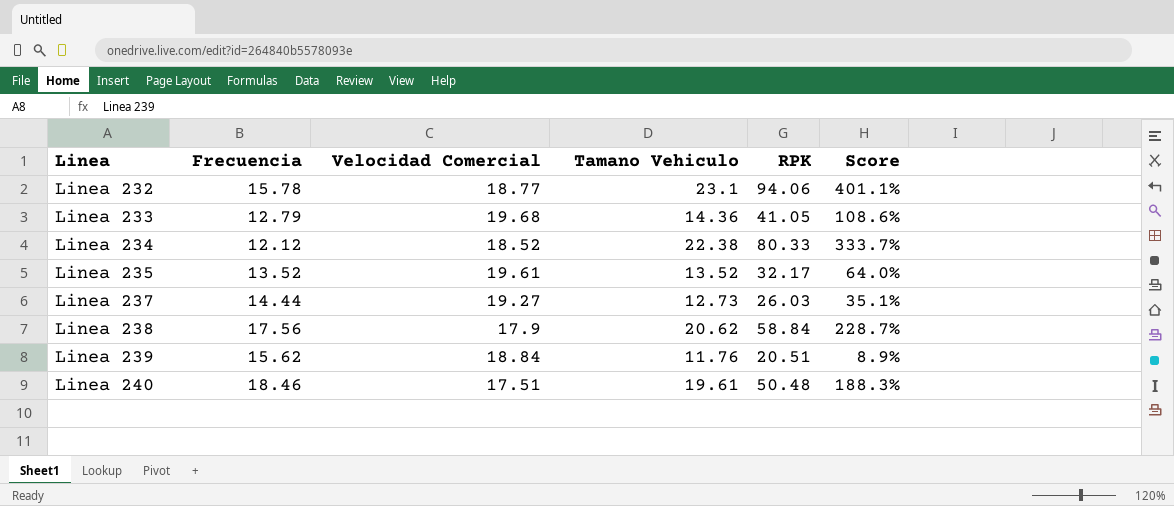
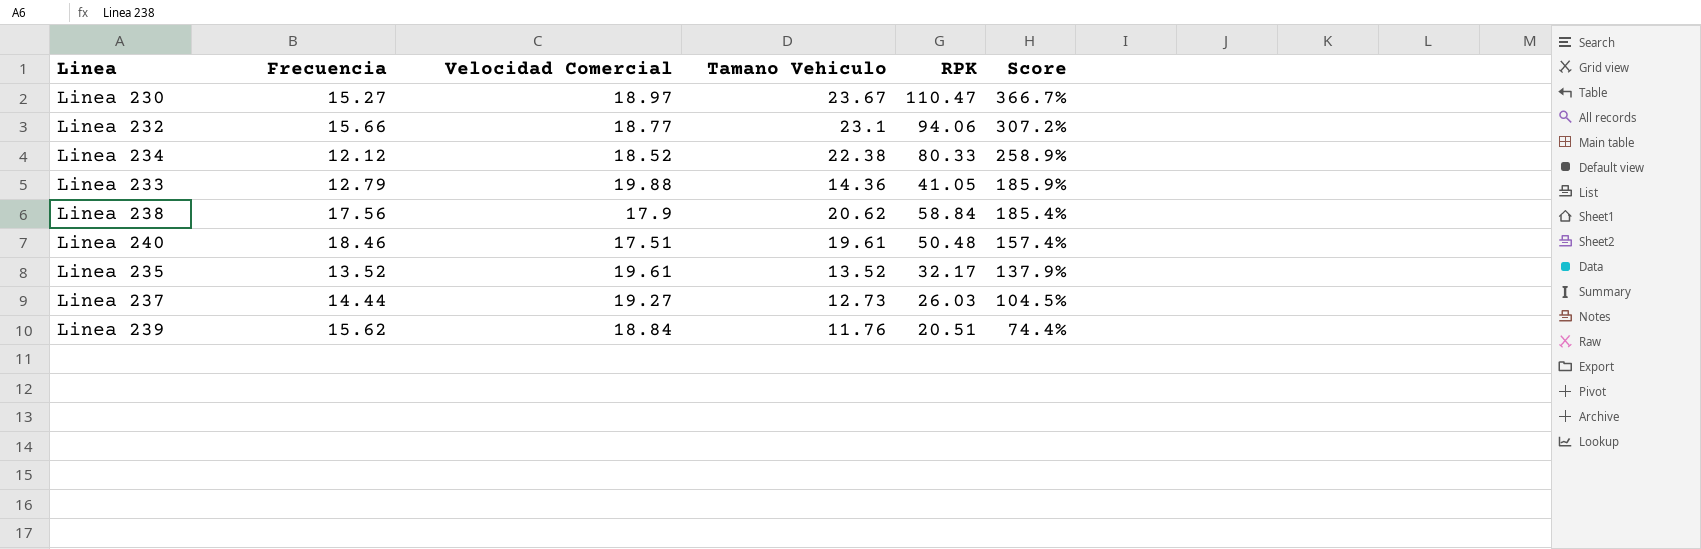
row order: Linea ascending -> Score descending
column Score | formula: ([RPK] - [Velocidad Comercial]) / [Velocidad Comercial] -> ([RPK] - [Tamano Vehiculo]) / [Tamano Vehiculo]
row Linea 230: none -> 15.27 | 18.97 | 23.67 | 110.47 | 366.7%
Linea 232 | Frecuencia: 15.78 -> 15.66
Linea 233 | Velocidad Comercial: 19.68 -> 19.88

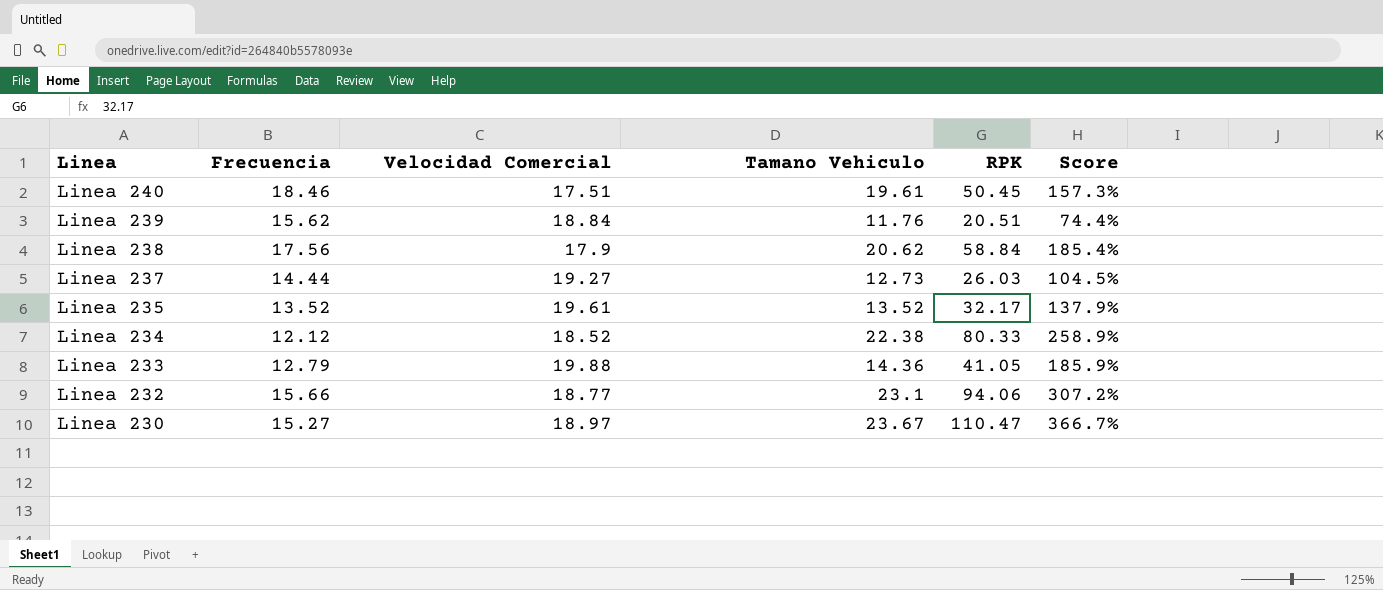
row order: Score descending -> Linea descending
Linea 240 | RPK: 50.48 -> 50.45
Linea 240 | Score: 157.4% -> 157.3%

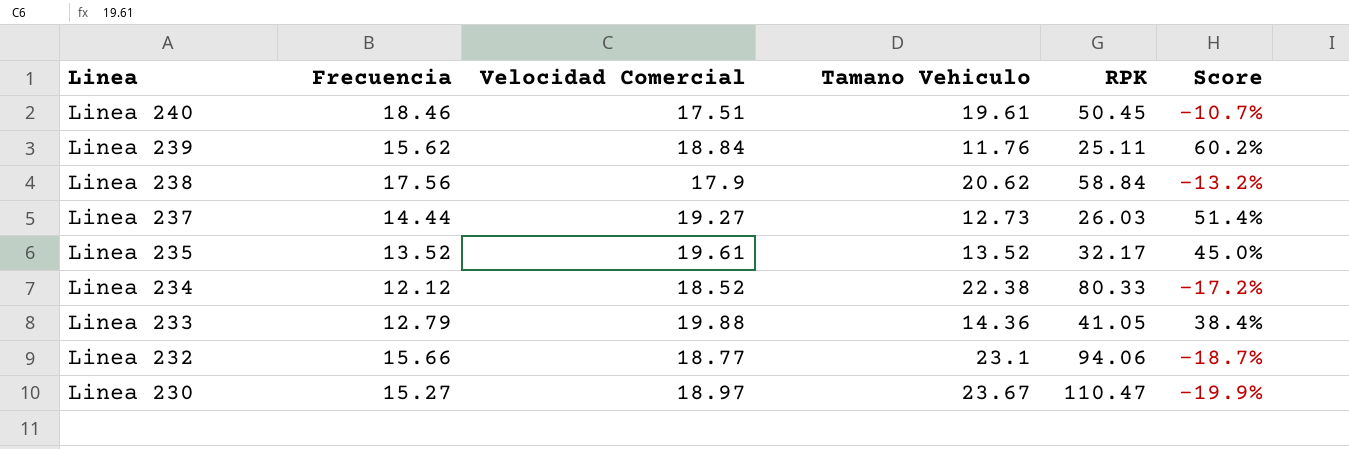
column Score | formula: ([RPK] - [Tamano Vehiculo]) / [Tamano Vehiculo] -> ([Velocidad Comercial] - [Tamano Vehiculo]) / [Tamano Vehiculo]
Linea 239 | RPK: 20.51 -> 25.11

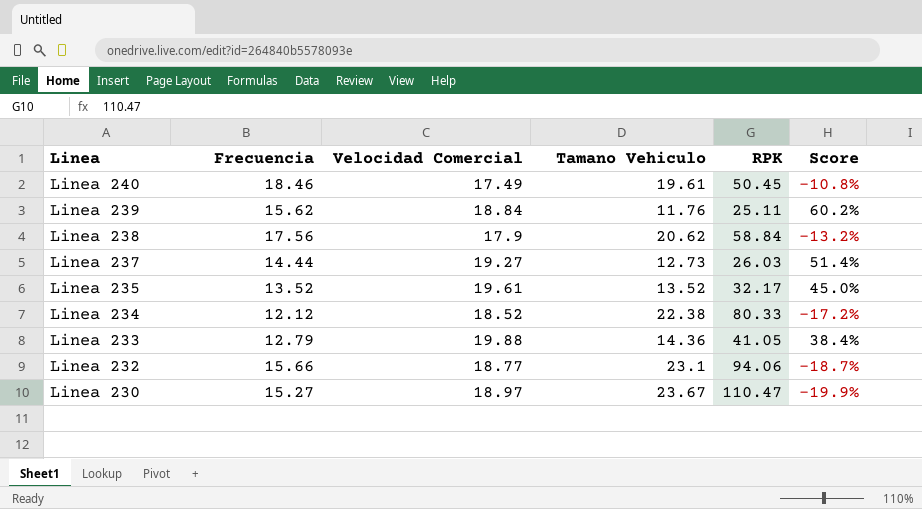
Linea 240 | Velocidad Comercial: 17.51 -> 17.49
Linea 240 | Score: -10.7% -> -10.8%

